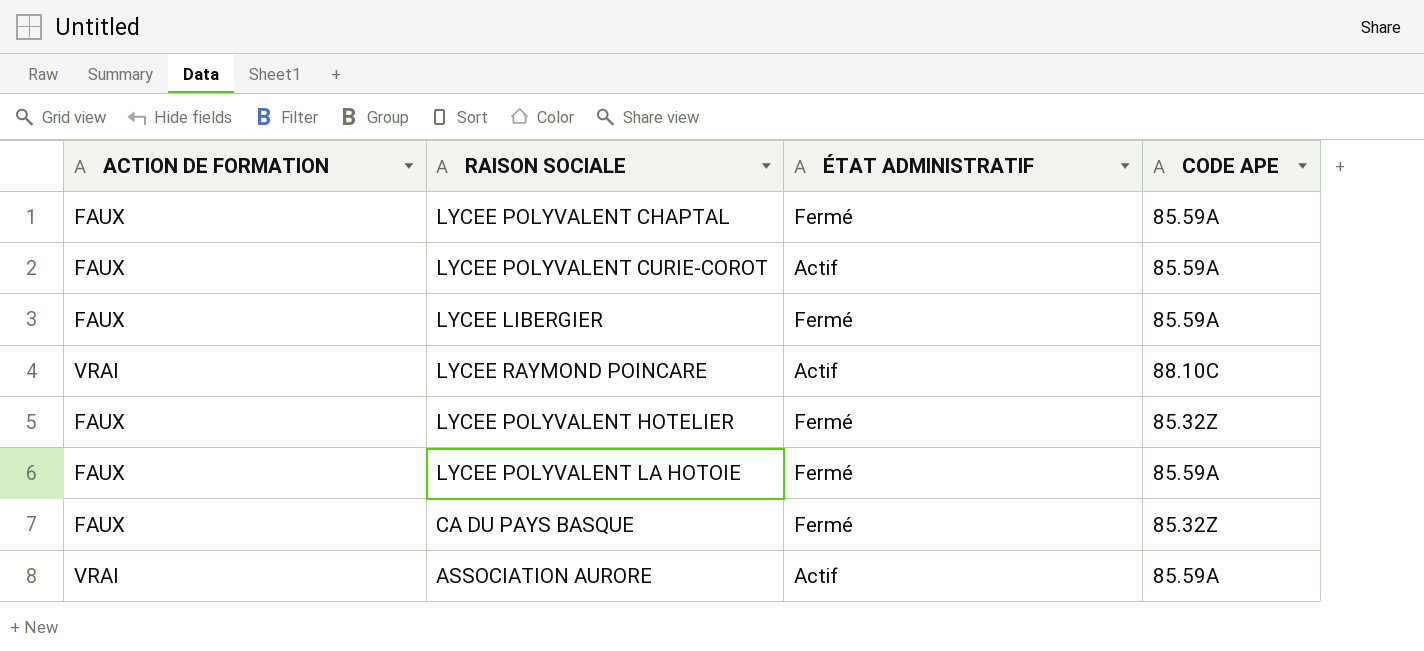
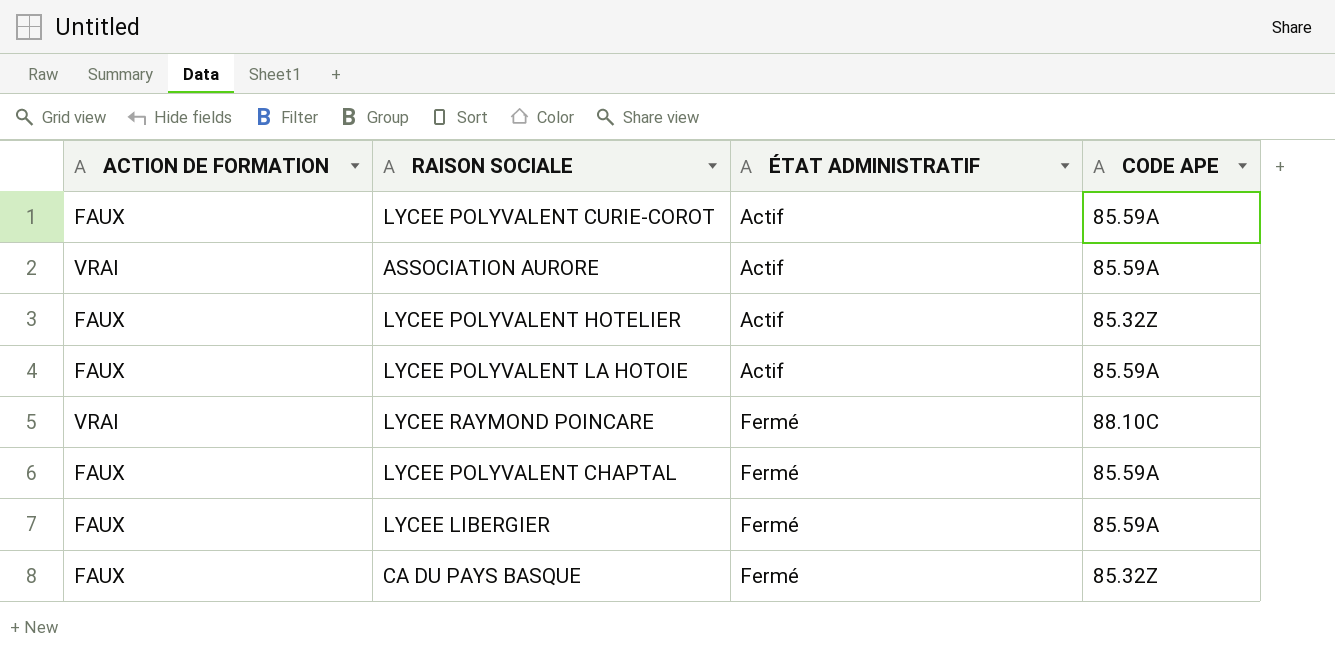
row order: none -> ÉTAT ADMINISTRATIF ascending
LYCEE POLYVALENT HOTELIER | ÉTAT ADMINISTRATIF: Fermé -> Actif
LYCEE POLYVALENT LA HOTOIE | ÉTAT ADMINISTRATIF: Fermé -> Actif
LYCEE RAYMOND POINCARE | ÉTAT ADMINISTRATIF: Actif -> Fermé

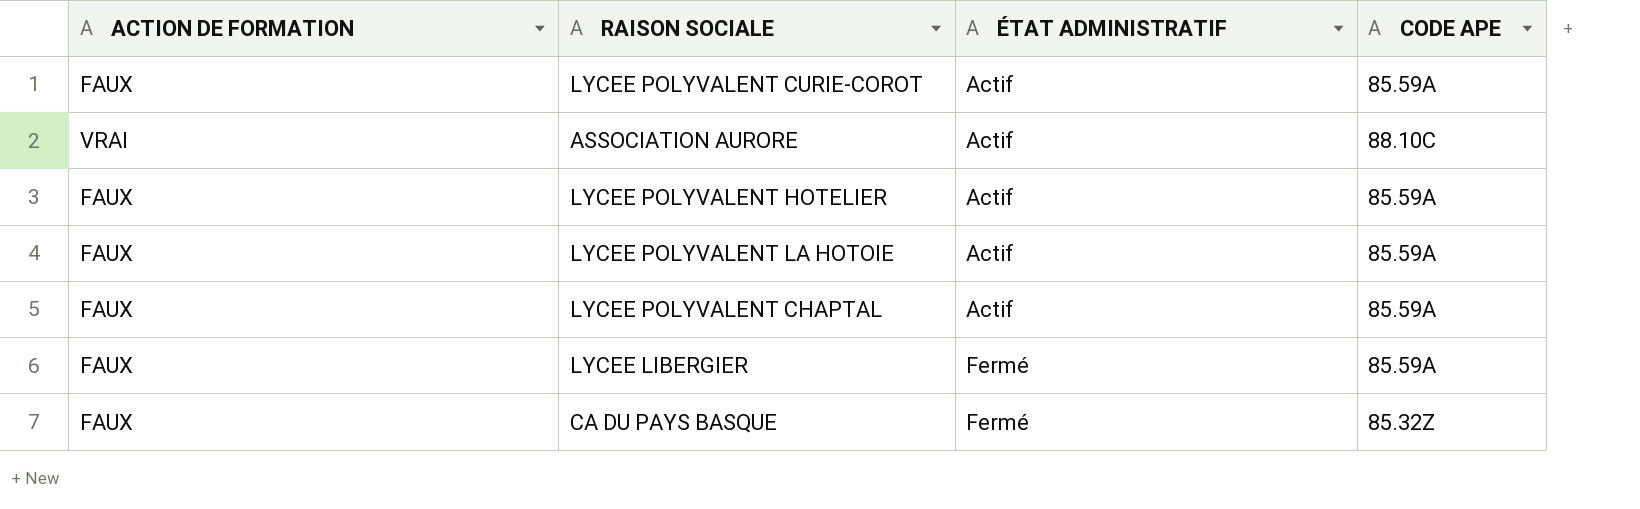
row LYCEE RAYMOND POINCARE: VRAI | Fermé | 88.10C -> none
ASSOCIATION AURORE | CODE APE: 85.59A -> 88.10C
LYCEE POLYVALENT HOTELIER | CODE APE: 85.32Z -> 85.59A
LYCEE POLYVALENT CHAPTAL | ÉTAT ADMINISTRATIF: Fermé -> Actif

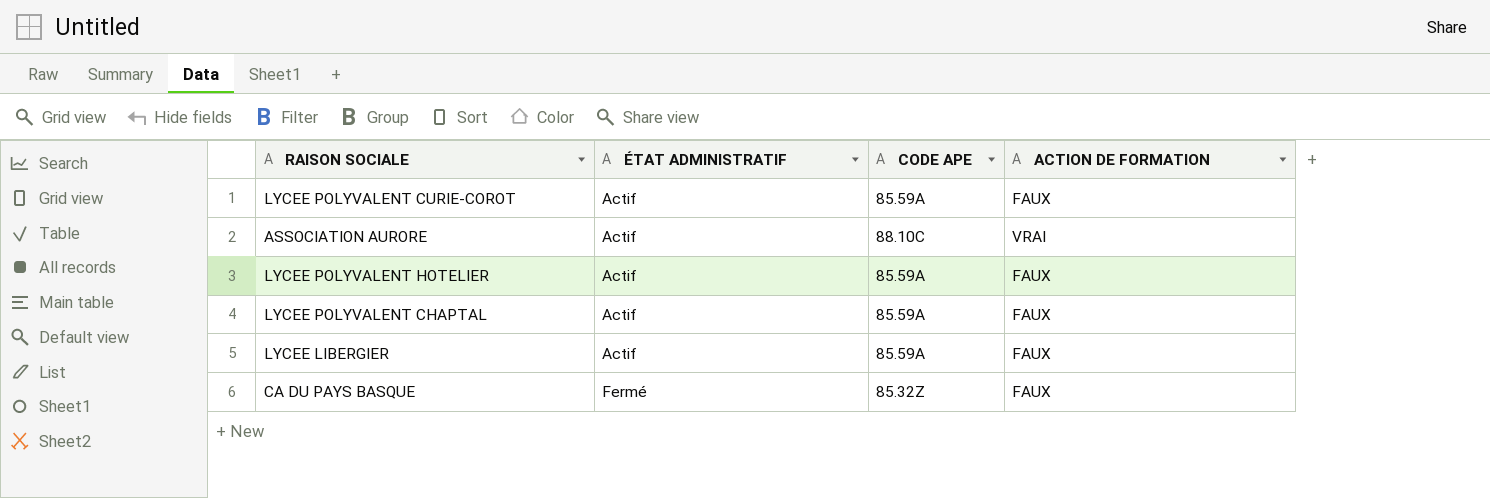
column ACTION DE FORMATION | position: 1 -> 4
row LYCEE POLYVALENT LA HOTOIE: FAUX | Actif | 85.59A -> none
LYCEE LIBERGIER | ÉTAT ADMINISTRATIF: Fermé -> Actif

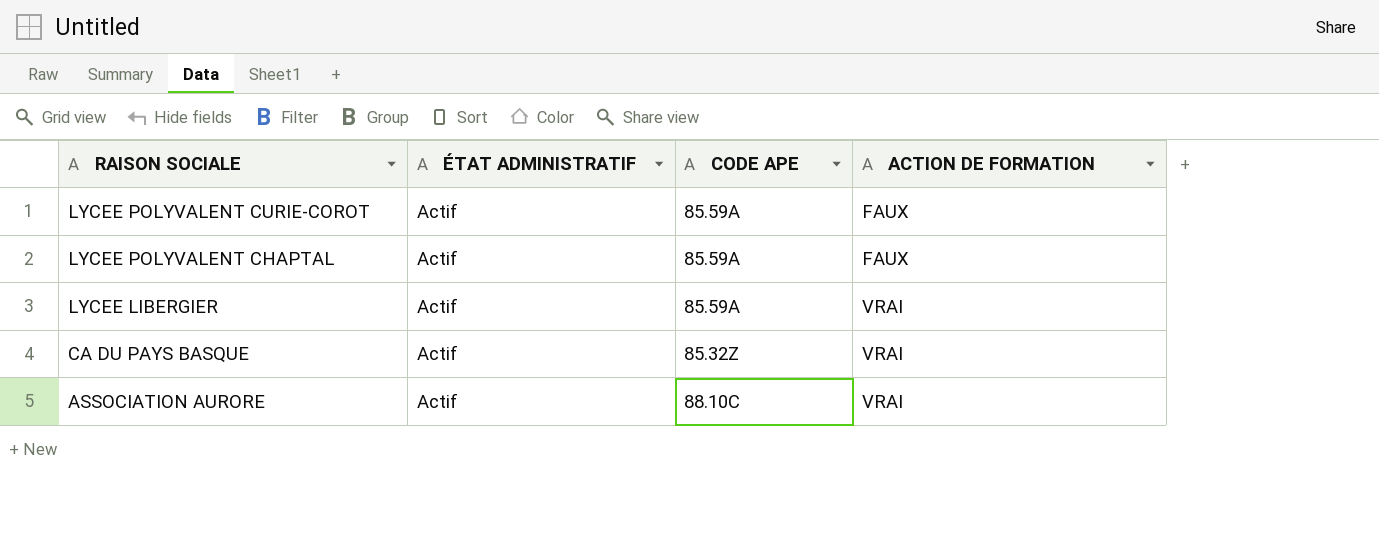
row order: ÉTAT ADMINISTRATIF ascending -> RAISON SOCIALE descending
row LYCEE POLYVALENT HOTELIER: Actif | 85.59A | FAUX -> none
LYCEE LIBERGIER | ACTION DE FORMATION: FAUX -> VRAI
CA DU PAYS BASQUE | ÉTAT ADMINISTRATIF: Fermé -> Actif
CA DU PAYS BASQUE | ACTION DE FORMATION: FAUX -> VRAI

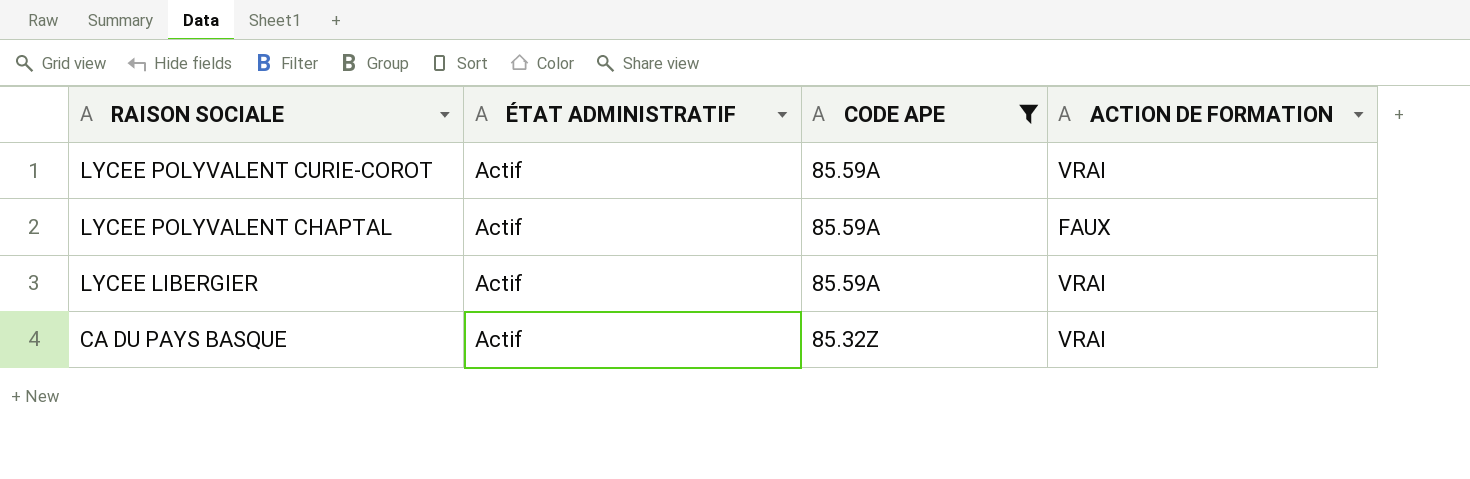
filter: none -> CODE APE != 88.10C
LYCEE POLYVALENT CURIE-COROT | ACTION DE FORMATION: FAUX -> VRAI

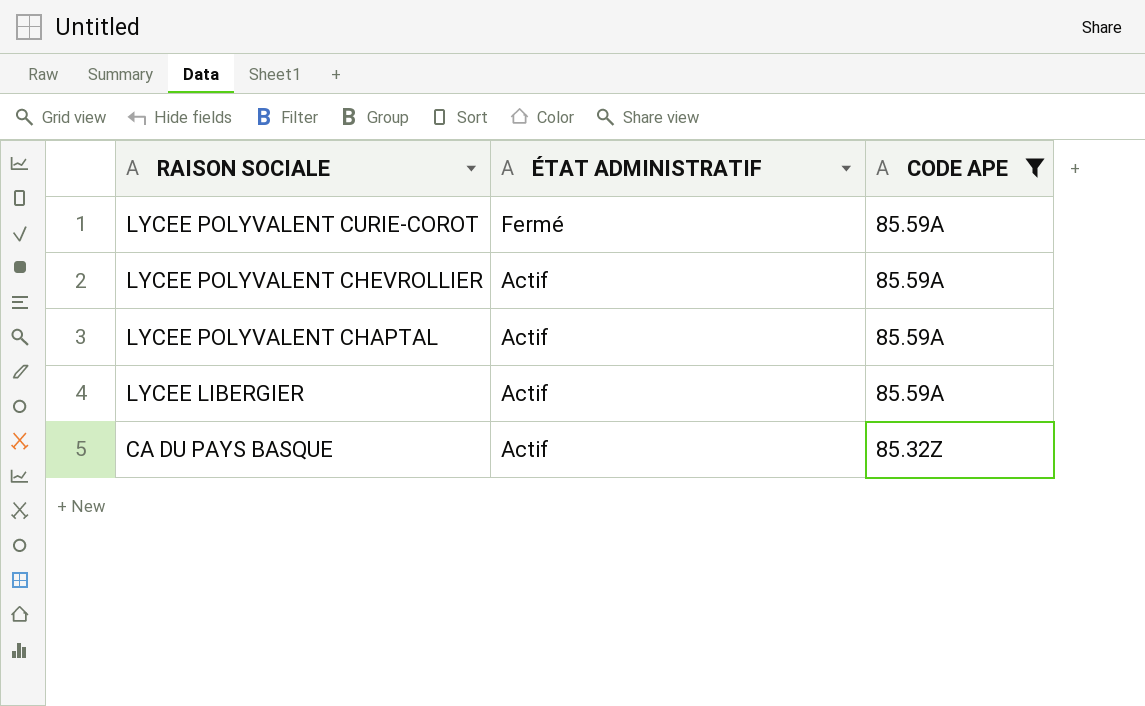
column ACTION DE FORMATION | position: 4 -> none
LYCEE POLYVALENT CURIE-COROT | ÉTAT ADMINISTRATIF: Actif -> Fermé
row LYCEE POLYVALENT CHEVROLLIER: none -> Actif | 85.59A

